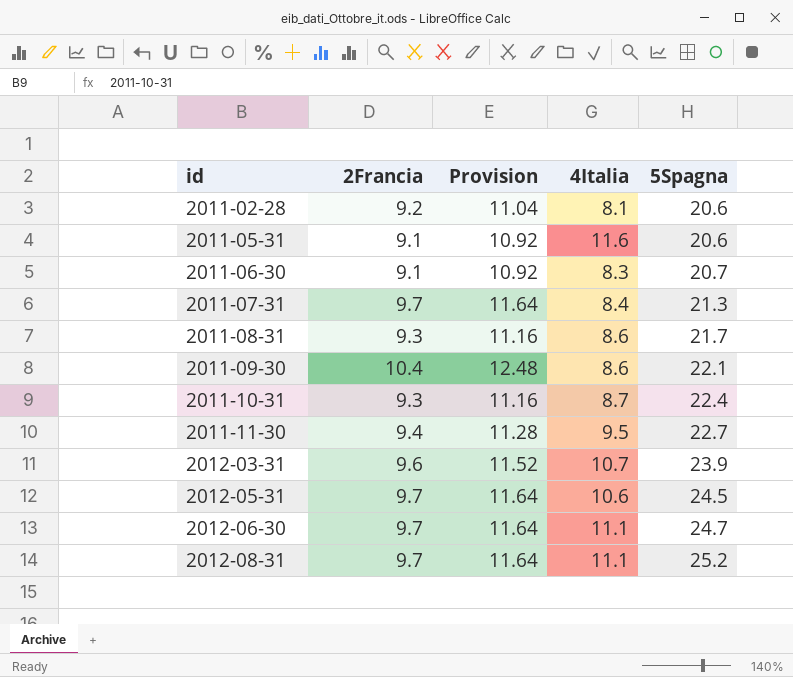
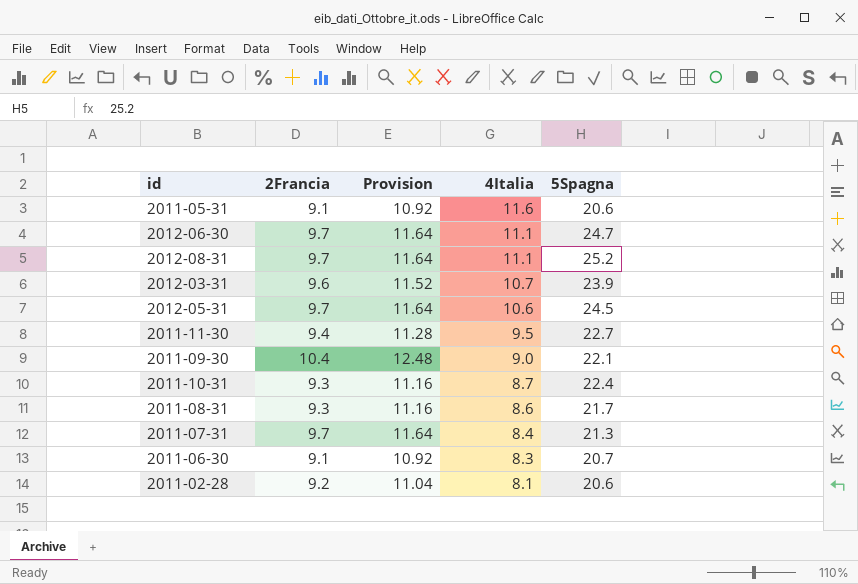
row order: id ascending -> 4Italia descending
2011-09-30 | 4Italia: 8.6 -> 9.0

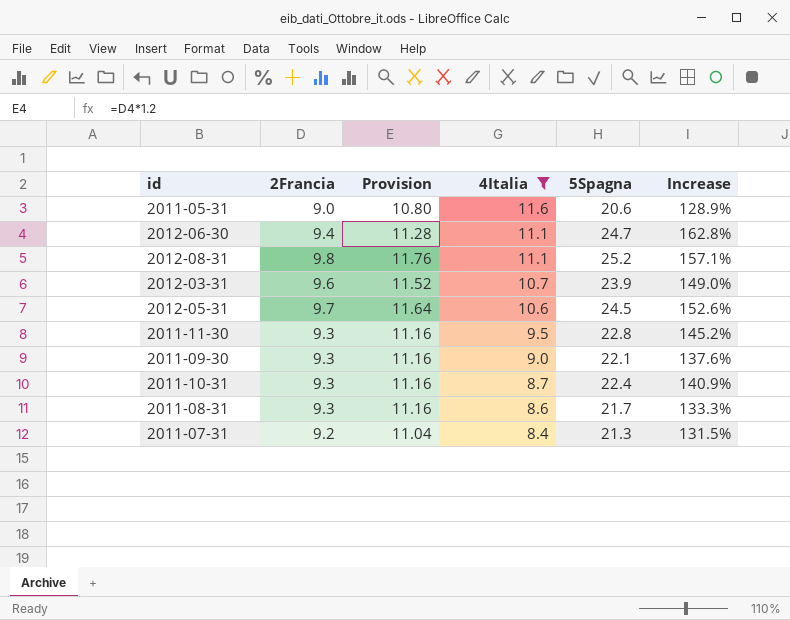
filter: none -> 4Italia >= 8.4
column Increase | formula: none -> ([5Spagna] - [2Francia]) / [2Francia]
2011-05-31 | 2Francia: 9.1 -> 9.0
2011-05-31 | Provision: 10.92 -> 10.80
2012-06-30 | 2Francia: 9.7 -> 9.4
2012-06-30 | Provision: 11.64 -> 11.28
2012-08-31 | 2Francia: 9.7 -> 9.8
2012-08-31 | Provision: 11.64 -> 11.76
2011-11-30 | 2Francia: 9.4 -> 9.3
2011-11-30 | Provision: 11.28 -> 11.16
2011-11-30 | 5Spagna: 22.7 -> 22.8
2011-09-30 | 2Francia: 10.4 -> 9.3
2011-09-30 | Provision: 12.48 -> 11.16
2011-07-31 | 2Francia: 9.7 -> 9.2
2011-07-31 | Provision: 11.64 -> 11.04

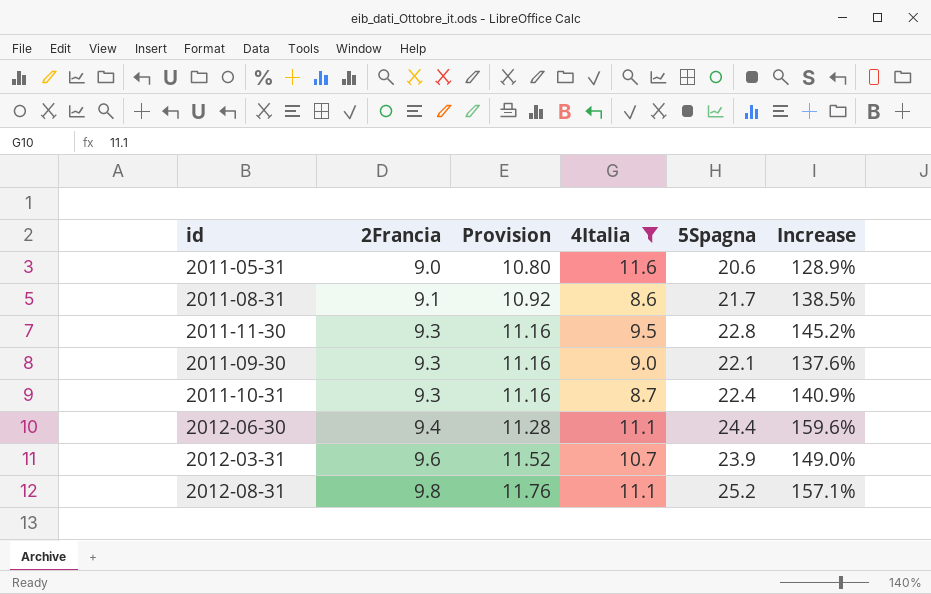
row order: 4Italia descending -> 2Francia ascending
row 2012-05-31: 9.7 | 11.64 | 10.6 | 24.5 | 152.6% -> none
row 2011-07-31: 9.2 | 11.04 | 8.4 | 21.3 | 131.5% -> none
2011-08-31 | 2Francia: 9.3 -> 9.1
2011-08-31 | Provision: 11.16 -> 10.92
2011-08-31 | Increase: 133.3% -> 138.5%
2012-06-30 | 5Spagna: 24.7 -> 24.4
2012-06-30 | Increase: 162.8% -> 159.6%

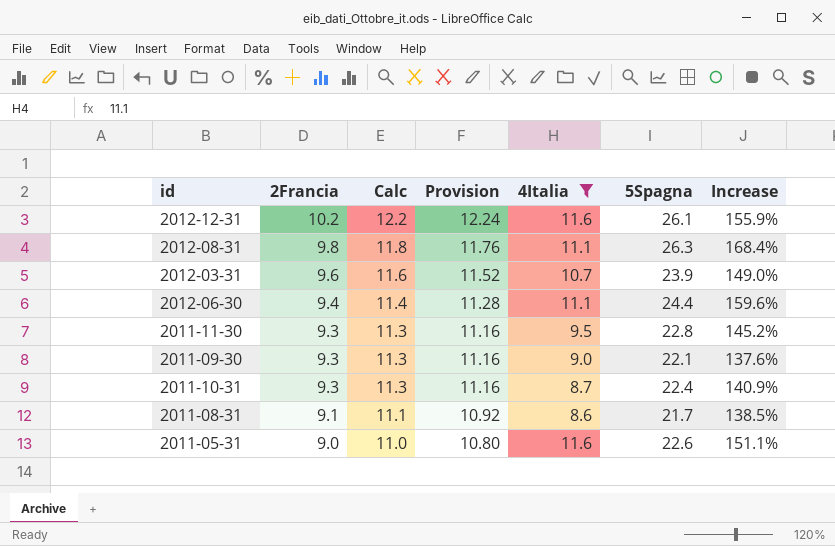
row order: 2Francia ascending -> 2Francia descending
column Calc | formula: none -> [2Francia] + 2
row 2012-12-31: none -> 10.2 | 12.2 | 12.24 | 11.6 | 26.1 | 155.9%
2012-08-31 | 5Spagna: 25.2 -> 26.3
2012-08-31 | Increase: 157.1% -> 168.4%
2011-05-31 | 5Spagna: 20.6 -> 22.6
2011-05-31 | Increase: 128.9% -> 151.1%

